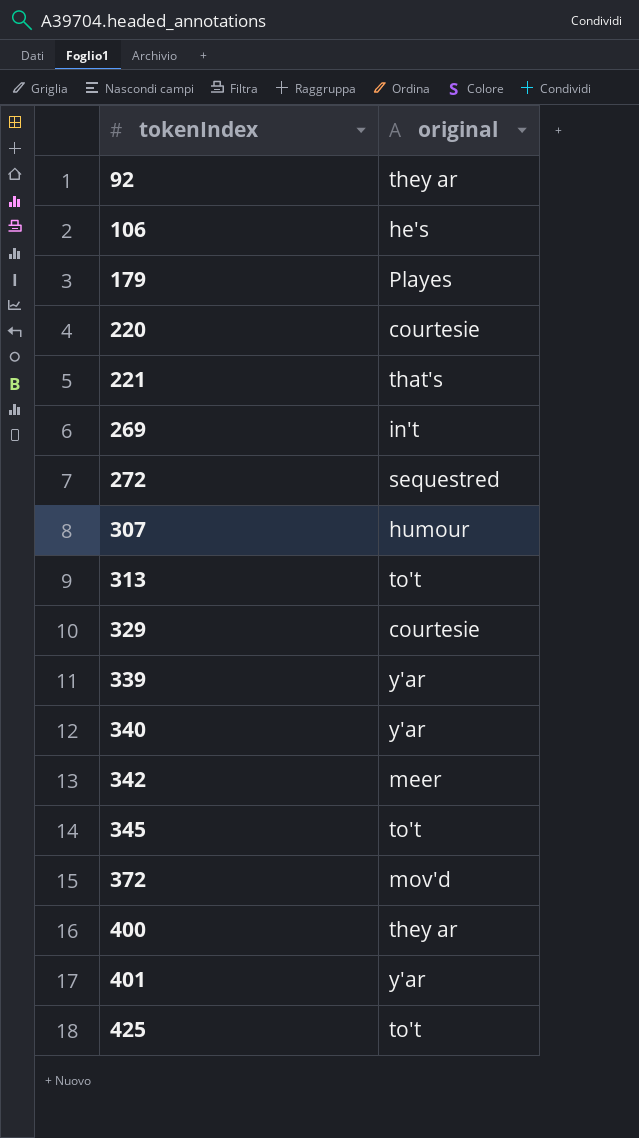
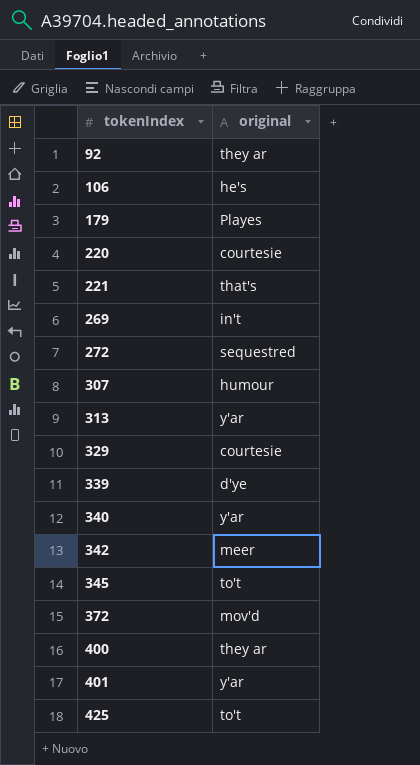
313 | original: to't -> y'ar
339 | original: y'ar -> d'ye

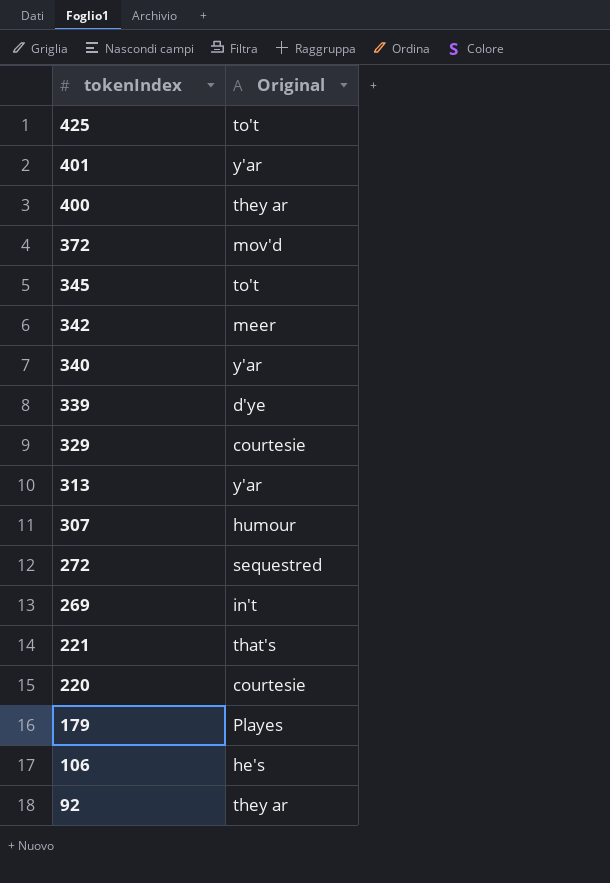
row order: tokenIndex ascending -> tokenIndex descending
column name: original -> Original

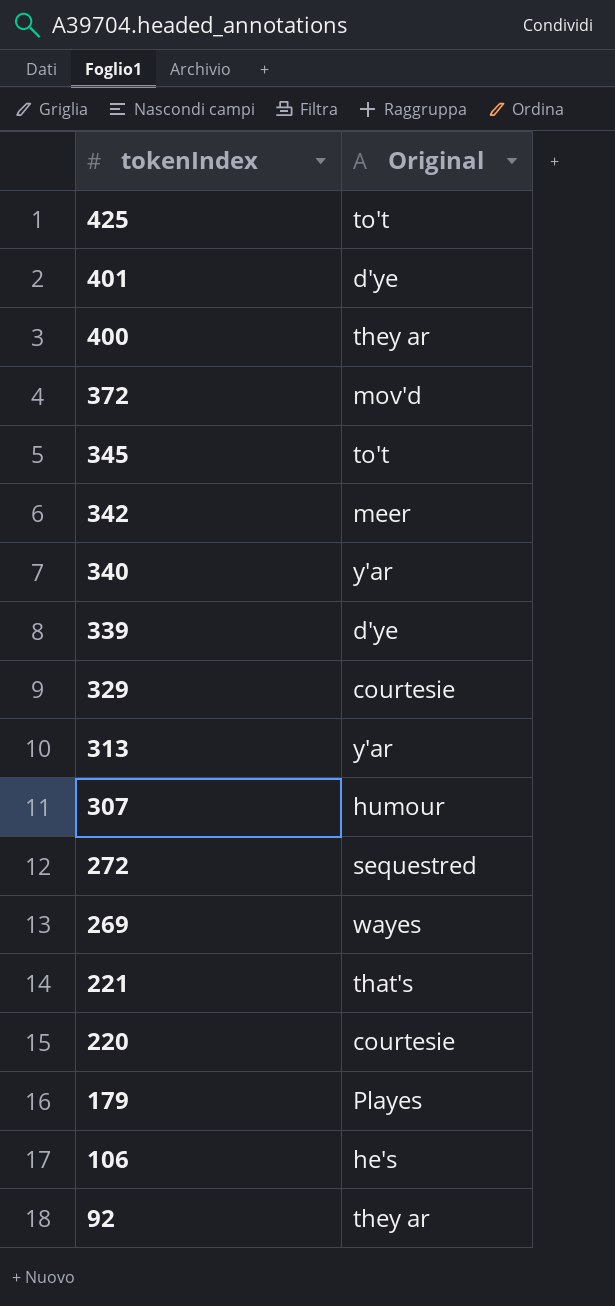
401 | Original: y'ar -> d'ye
269 | Original: in't -> wayes

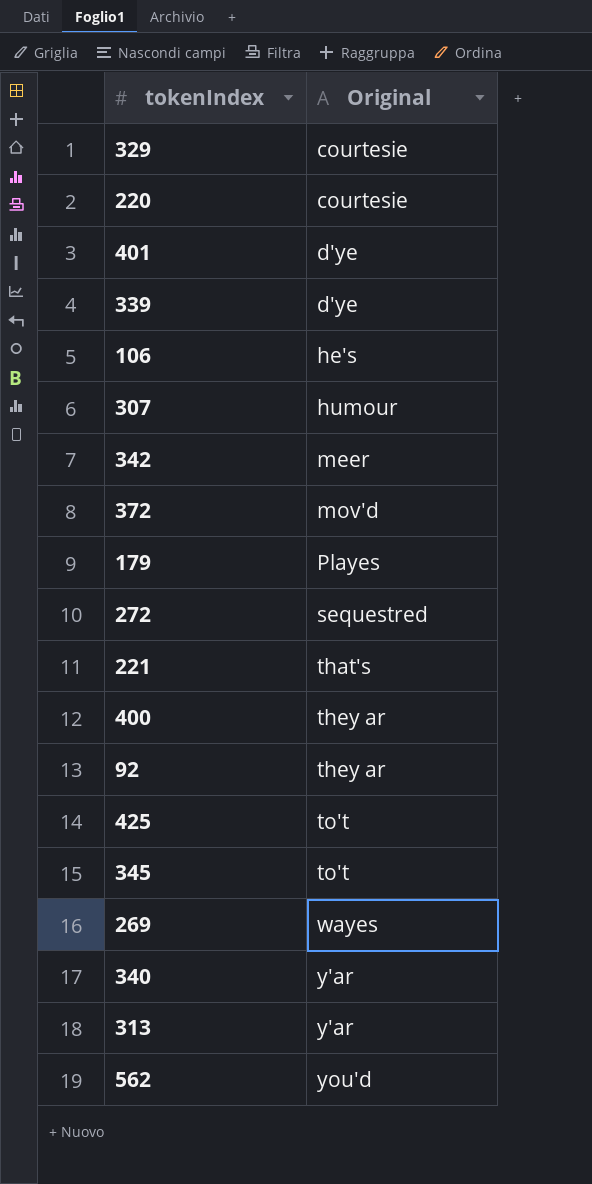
row order: tokenIndex descending -> Original ascending
row 562: none -> you'd

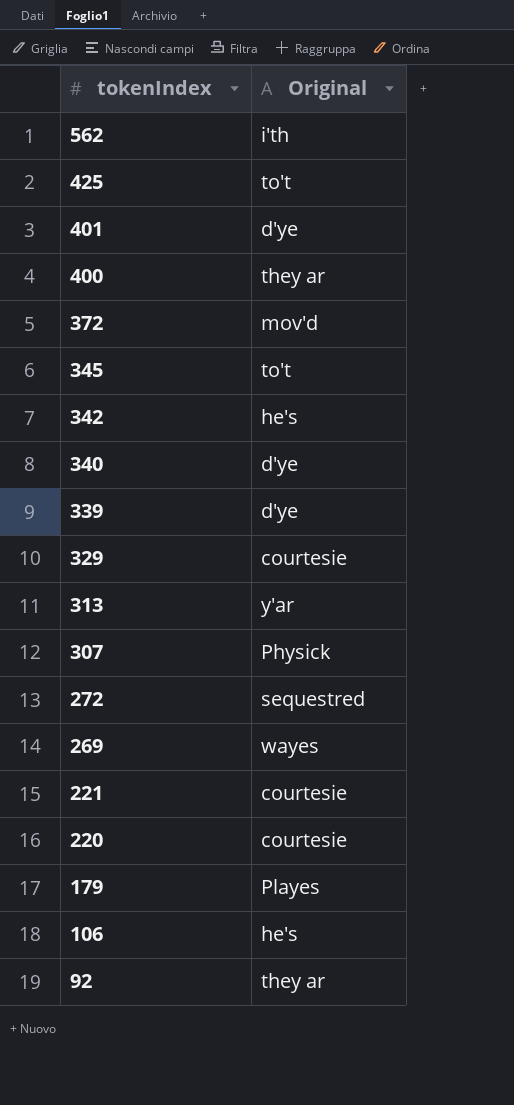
row order: Original ascending -> tokenIndex descending
562 | Original: you'd -> i'th
342 | Original: meer -> he's
340 | Original: y'ar -> d'ye
307 | Original: humour -> Physick
221 | Original: that's -> courtesie

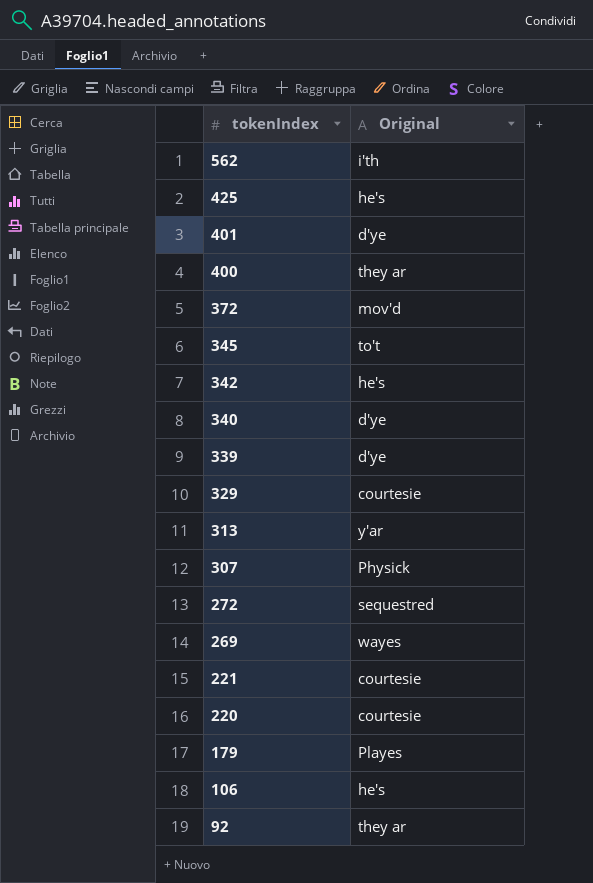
425 | Original: to't -> he's

